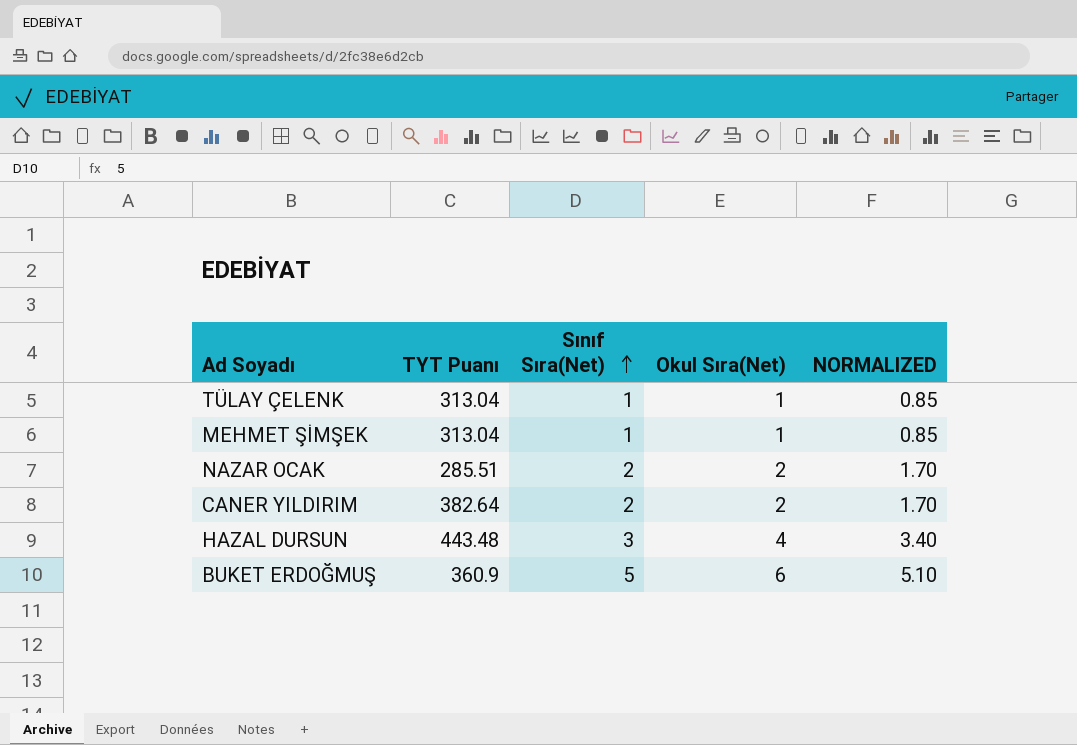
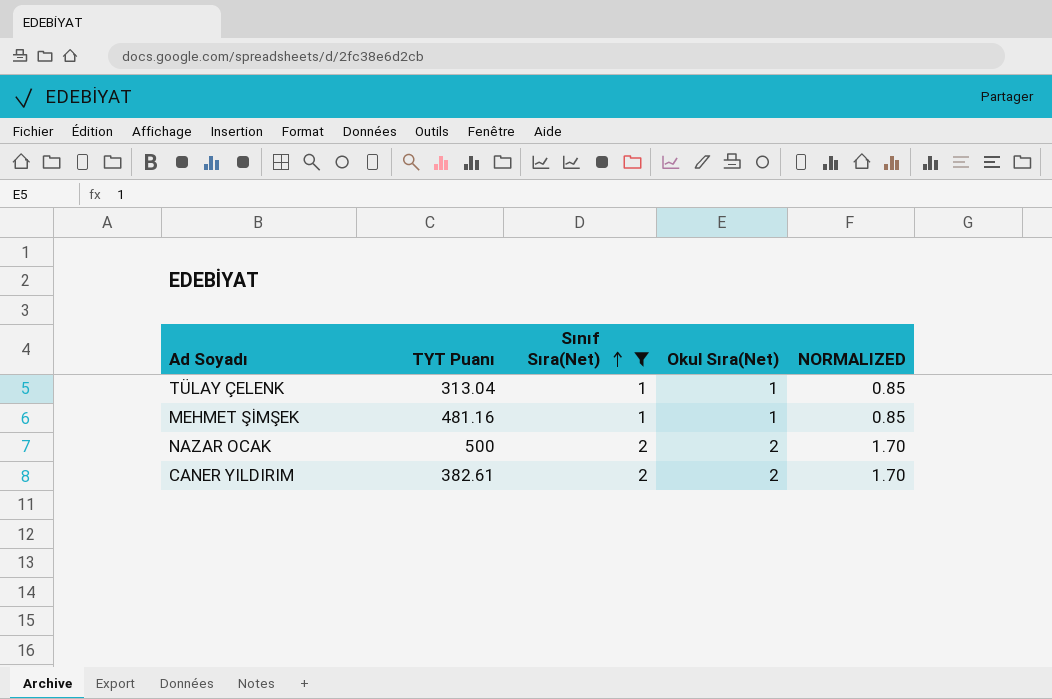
filter: none -> Sınıf Sıra(Net) <= 2
MEHMET ŞİMŞEK | TYT Puanı: 313.04 -> 481.16
NAZAR OCAK | TYT Puanı: 285.51 -> 500
CANER YILDIRIM | TYT Puanı: 382.64 -> 382.61

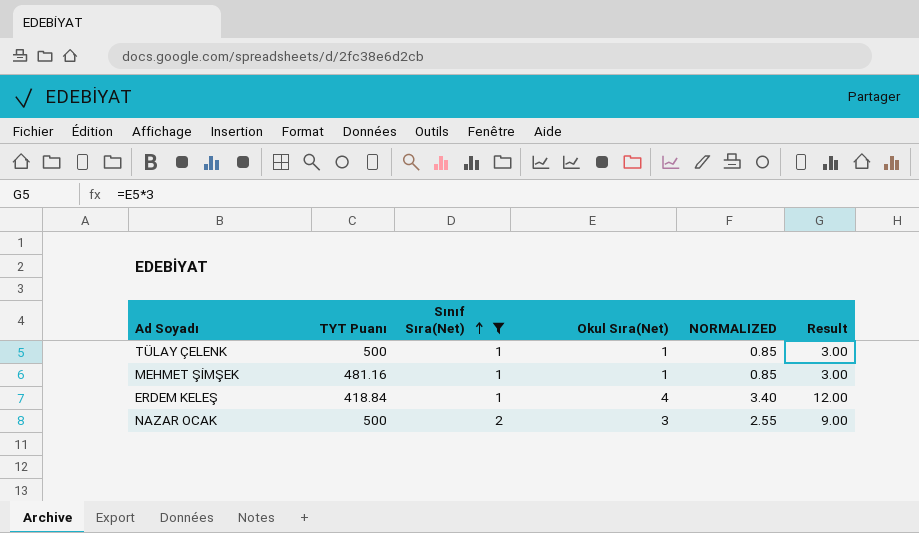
column Result | formula: none -> [Okul Sıra(Net)] * 3
row CANER YILDIRIM: 382.61 | 2 | 2 | 1.70 -> none
TÜLAY ÇELENK | TYT Puanı: 313.04 -> 500
row ERDEM KELEŞ: none -> 418.84 | 1 | 4 | 3.40 | 12.00
NAZAR OCAK | Okul Sıra(Net): 2 -> 3
NAZAR OCAK | NORMALIZED: 1.70 -> 2.55

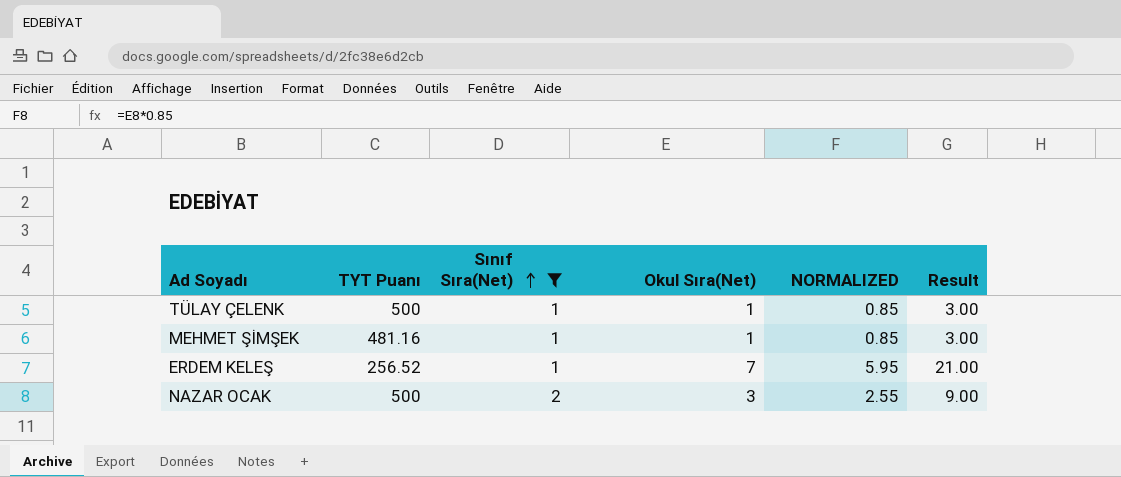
ERDEM KELEŞ | TYT Puanı: 418.84 -> 256.52
ERDEM KELEŞ | Okul Sıra(Net): 4 -> 7
ERDEM KELEŞ | NORMALIZED: 3.40 -> 5.95
ERDEM KELEŞ | Result: 12.00 -> 21.00

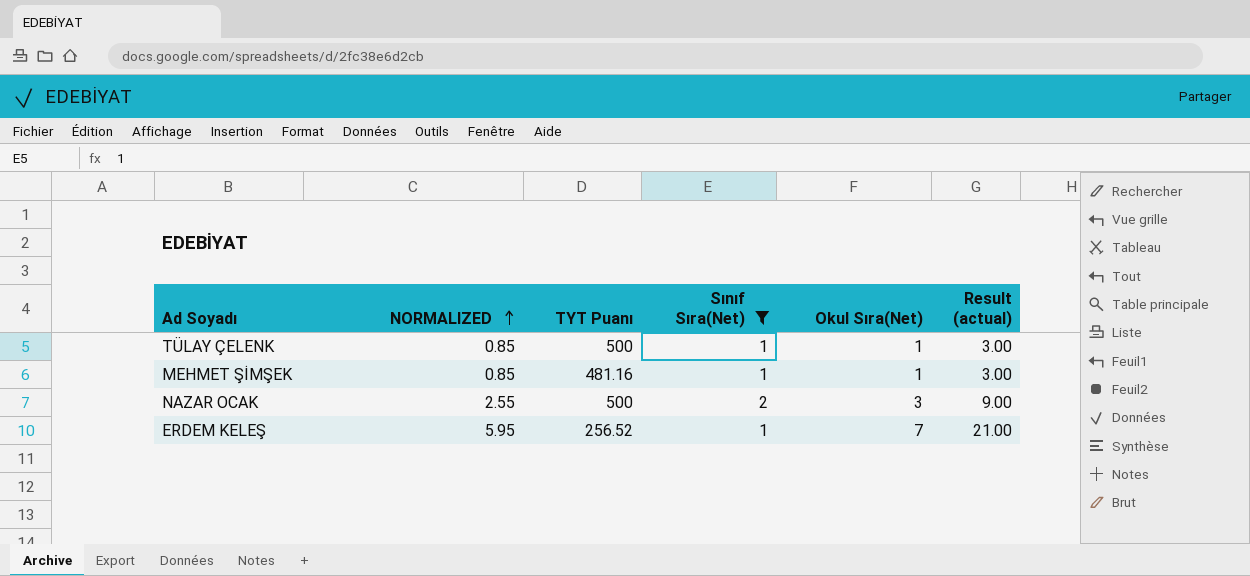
row order: Sınıf Sıra(Net) ascending -> NORMALIZED ascending
column NORMALIZED | position: 5 -> 2
column name: Result -> Result (actual)

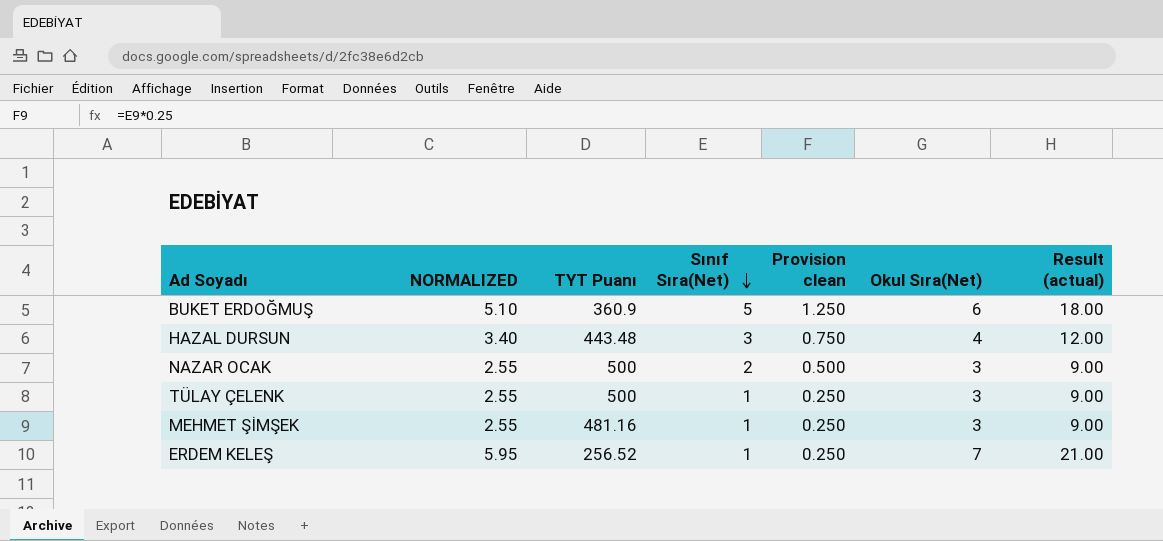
filter: Sınıf Sıra(Net) <= 2 -> none
row order: NORMALIZED ascending -> Sınıf Sıra(Net) descending
column Provision clean | formula: none -> [Sınıf Sıra(Net)] * 0.25
TÜLAY ÇELENK | NORMALIZED: 0.85 -> 2.55
TÜLAY ÇELENK | Okul Sıra(Net): 1 -> 3
TÜLAY ÇELENK | Result (actual): 3.00 -> 9.00
MEHMET ŞİMŞEK | NORMALIZED: 0.85 -> 2.55
MEHMET ŞİMŞEK | Okul Sıra(Net): 1 -> 3
MEHMET ŞİMŞEK | Result (actual): 3.00 -> 9.00

